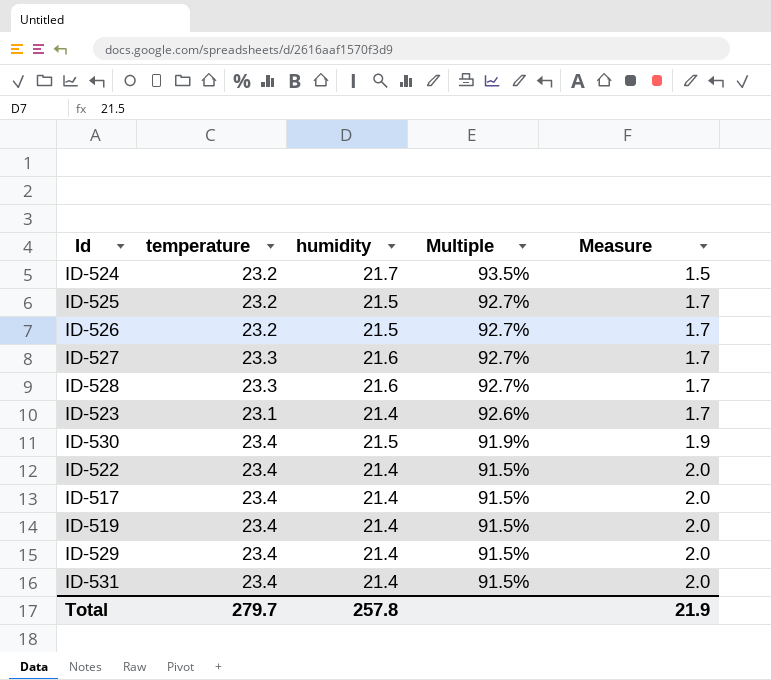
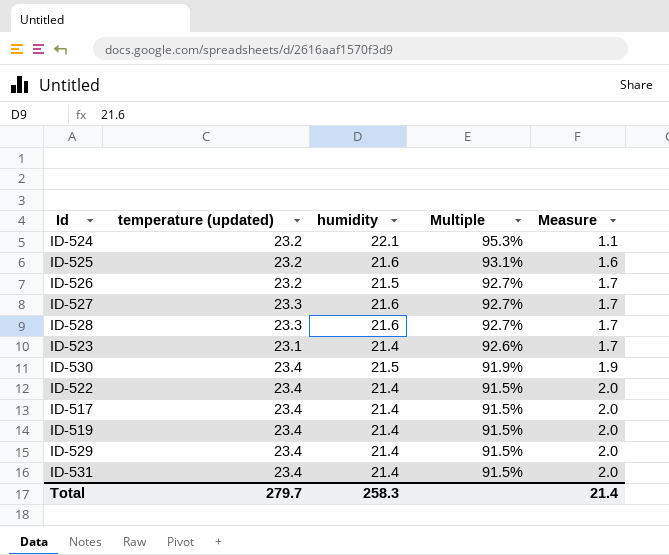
column name: temperature -> temperature (updated)
ID-524 | humidity: 21.7 -> 22.1
ID-524 | Multiple: 93.5% -> 95.3%
ID-524 | Measure: 1.5 -> 1.1
ID-525 | humidity: 21.5 -> 21.6
ID-525 | Multiple: 92.7% -> 93.1%
ID-525 | Measure: 1.7 -> 1.6
Total | humidity: 257.8 -> 258.3
Total | Measure: 21.9 -> 21.4

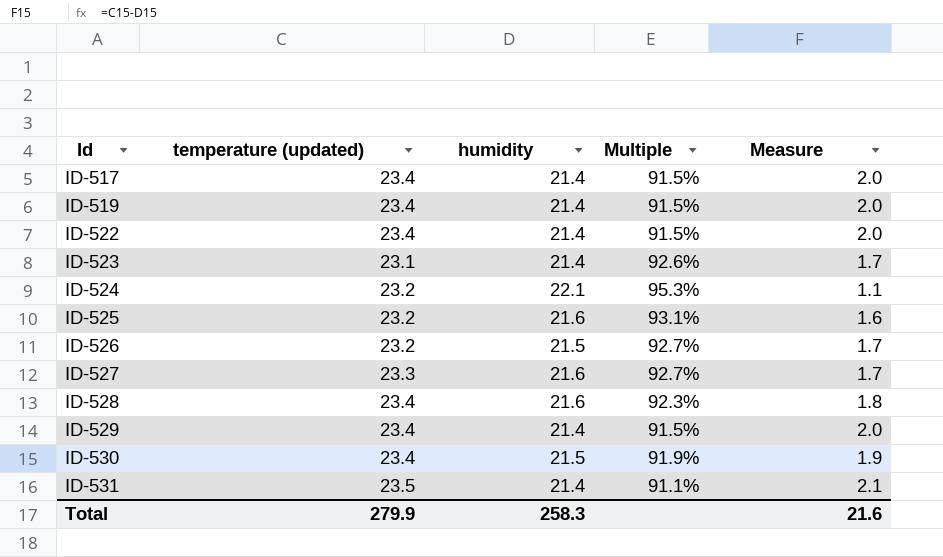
row order: Multiple descending -> Id ascending
ID-528 | temperature (updated): 23.3 -> 23.4
ID-528 | Multiple: 92.7% -> 92.3%
ID-528 | Measure: 1.7 -> 1.8
ID-531 | temperature (updated): 23.4 -> 23.5
ID-531 | Multiple: 91.5% -> 91.1%
ID-531 | Measure: 2.0 -> 2.1
Total | temperature (updated): 279.7 -> 279.9
Total | Measure: 21.4 -> 21.6

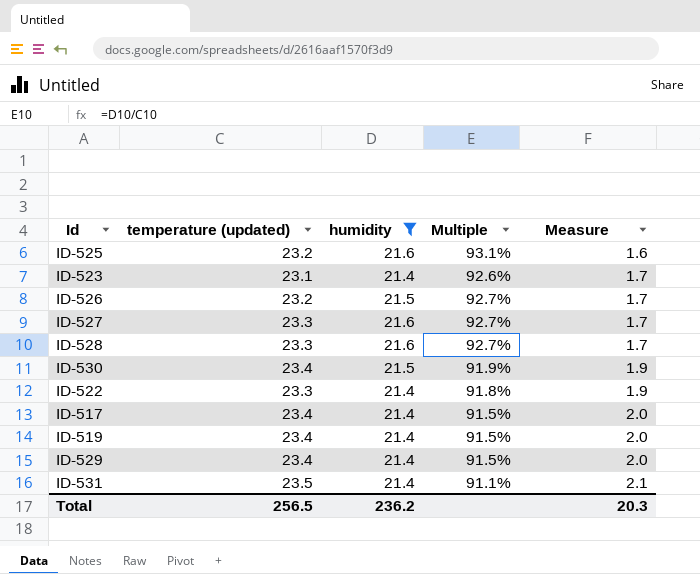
filter: none -> humidity != 22.1
row order: Id ascending -> Measure ascending
ID-528 | temperature (updated): 23.4 -> 23.3
ID-528 | Multiple: 92.3% -> 92.7%
ID-528 | Measure: 1.8 -> 1.7
ID-522 | temperature (updated): 23.4 -> 23.3
ID-522 | Multiple: 91.5% -> 91.8%
ID-522 | Measure: 2.0 -> 1.9
Total | temperature (updated): 279.9 -> 256.5
Total | humidity: 258.3 -> 236.2
Total | Measure: 21.6 -> 20.3

